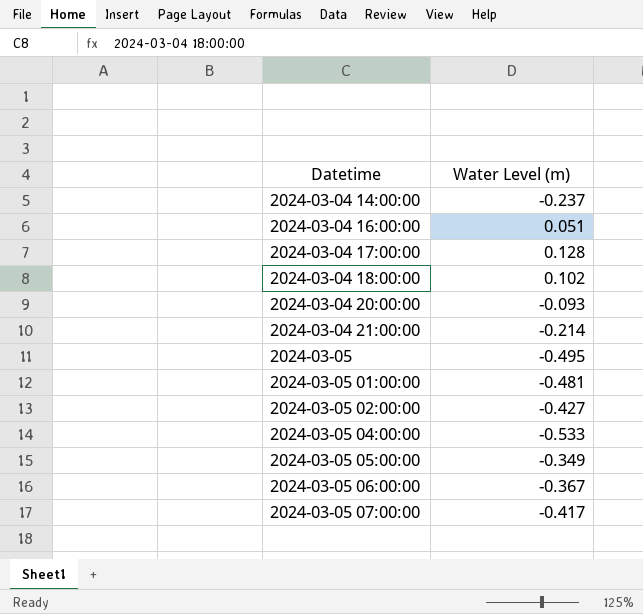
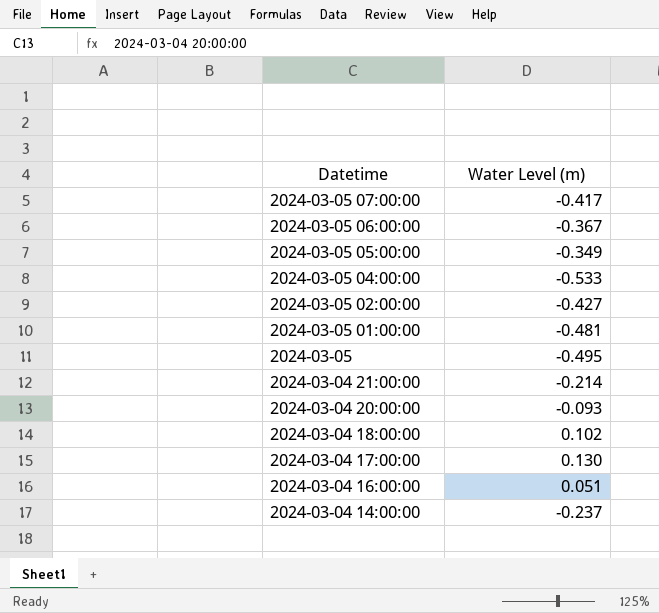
row order: Datetime ascending -> Datetime descending
2024-03-04 17:00:00 | Water Level (m): 0.128 -> 0.130

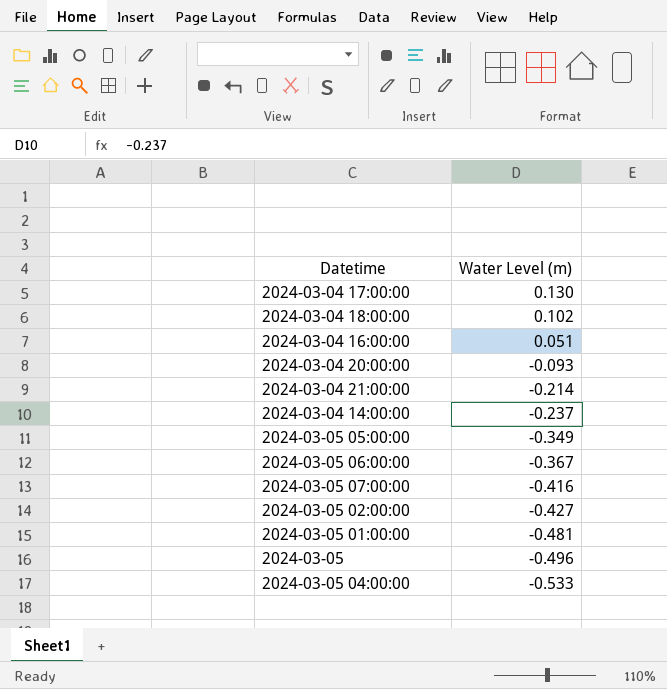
row order: Datetime descending -> Water Level (m) descending
2024-03-05 07:00:00 | Water Level (m): -0.417 -> -0.416
2024-03-05 | Water Level (m): -0.495 -> -0.496

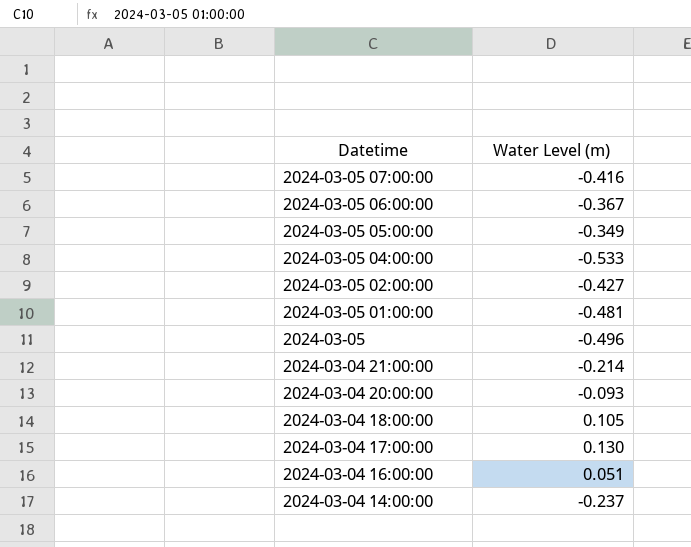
row order: Water Level (m) descending -> Datetime descending
2024-03-04 18:00:00 | Water Level (m): 0.102 -> 0.105

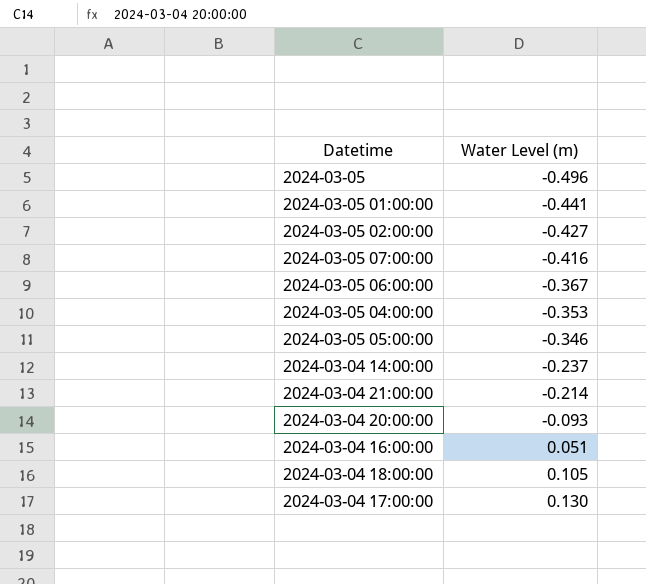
row order: Datetime descending -> Water Level (m) ascending
2024-03-05 01:00:00 | Water Level (m): -0.481 -> -0.441
2024-03-05 04:00:00 | Water Level (m): -0.533 -> -0.353
2024-03-05 05:00:00 | Water Level (m): -0.349 -> -0.346

